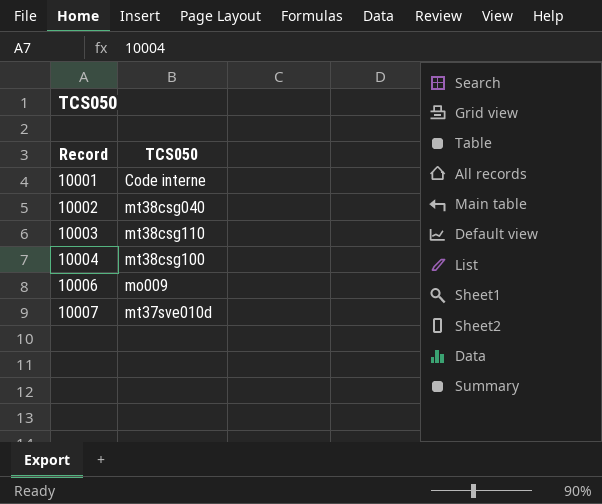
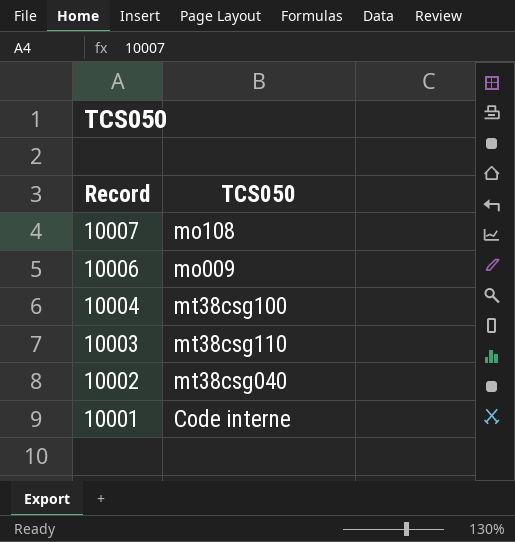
row order: Record ascending -> Record descending
10007 | TCS050: mt37sve010d -> mo108

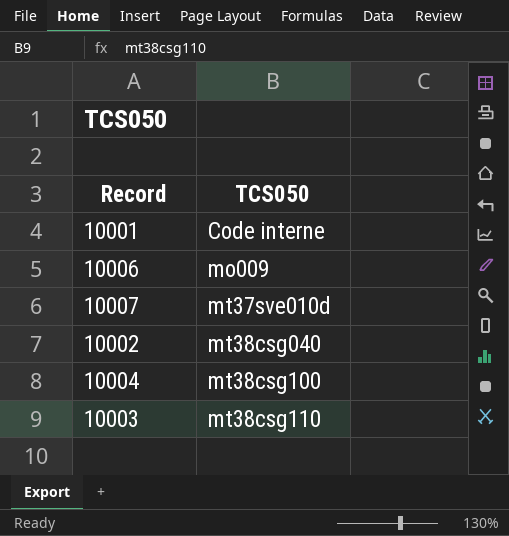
row order: Record descending -> TCS050 ascending
10007 | TCS050: mo108 -> mt37sve010d

